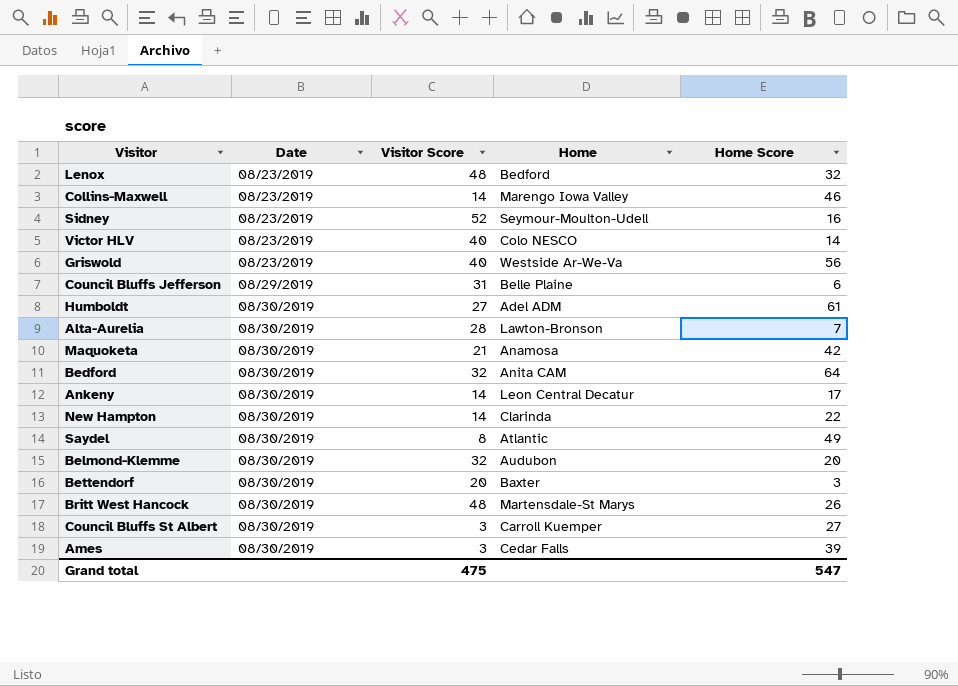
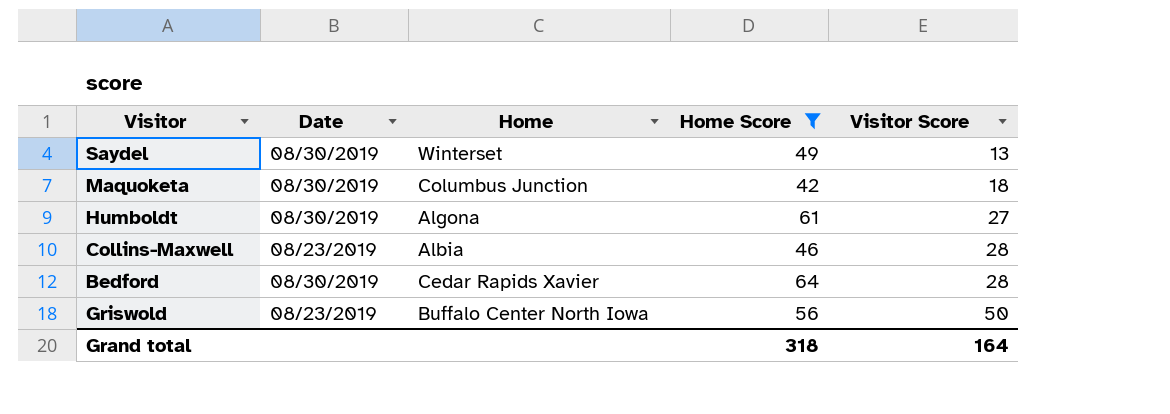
filter: none -> Home Score >= 42
row order: Date ascending -> Visitor Score ascending
column Visitor Score | position: 3 -> 5
Saydel | Home: Atlantic -> Winterset
Saydel | Visitor Score: 8 -> 13
Maquoketa | Home: Anamosa -> Columbus Junction
Maquoketa | Visitor Score: 21 -> 18
Humboldt | Home: Adel ADM -> Algona
Collins-Maxwell | Home: Marengo Iowa Valley -> Albia
Collins-Maxwell | Visitor Score: 14 -> 28
Bedford | Home: Anita CAM -> Cedar Rapids Xavier
Bedford | Visitor Score: 32 -> 28
Griswold | Home: Westside Ar-We-Va -> Buffalo Center North Iowa
Griswold | Visitor Score: 40 -> 50
Grand total | Home Score: 547 -> 318
Grand total | Visitor Score: 475 -> 164

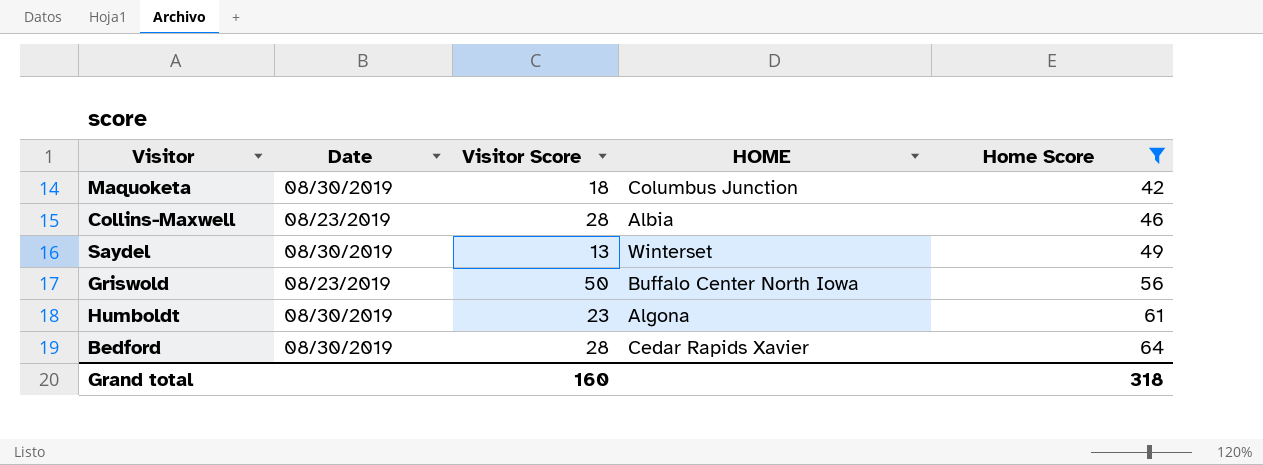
row order: Visitor Score ascending -> Home Score ascending
column Visitor Score | position: 5 -> 3
column name: Home -> HOME
Humboldt | Visitor Score: 27 -> 23
Grand total | Visitor Score: 164 -> 160

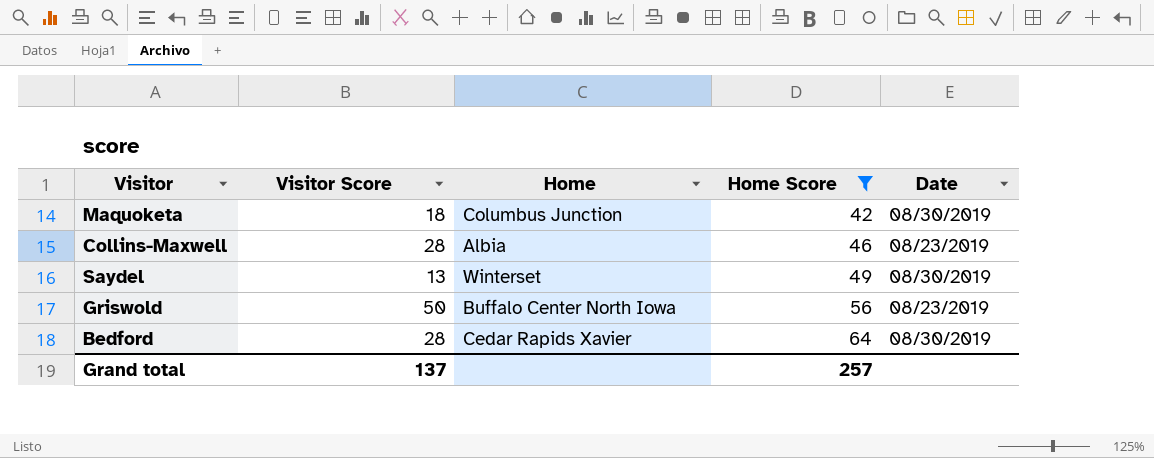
column name: HOME -> Home
column Date | position: 2 -> 5
row Humboldt: 08/30/2019 | 23 | Algona | 61 -> none
Grand total | Visitor Score: 160 -> 137
Grand total | Home Score: 318 -> 257

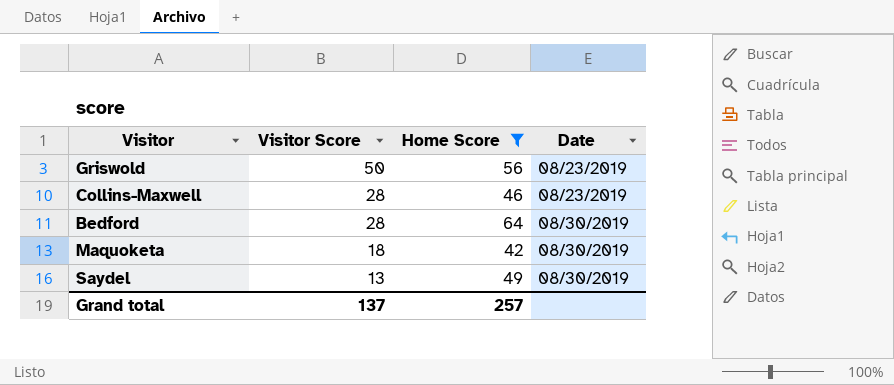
row order: Home Score ascending -> Visitor Score descending
column Home | position: 3 -> none

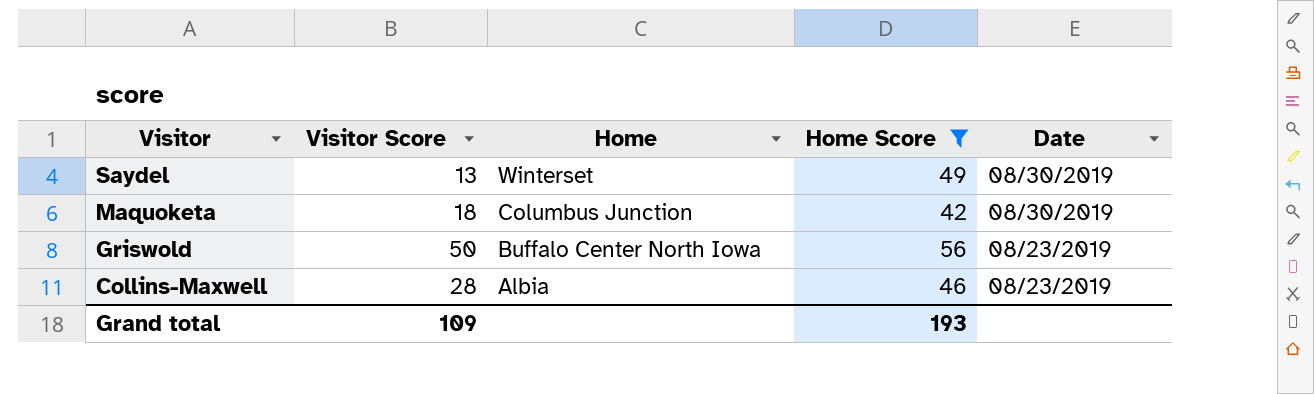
row order: Visitor Score descending -> Visitor descending
column Home | position: none -> 3
row Bedford: 28 | 64 | 08/30/2019 -> none
Grand total | Visitor Score: 137 -> 109
Grand total | Home Score: 257 -> 193

